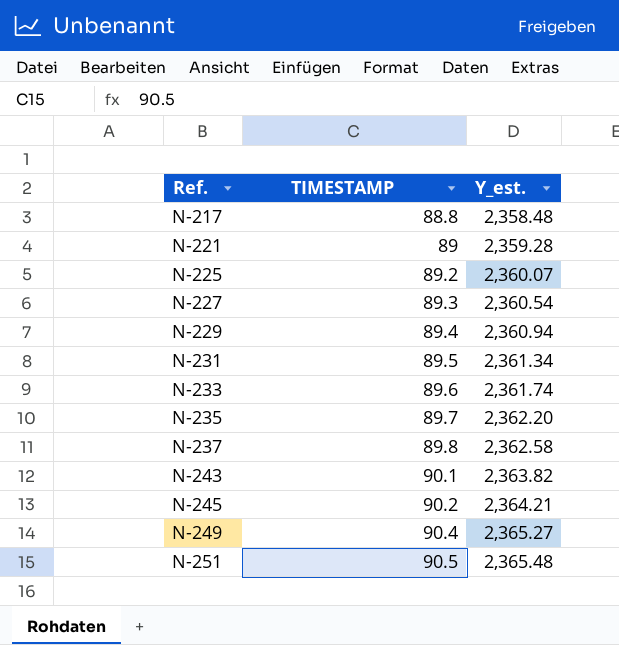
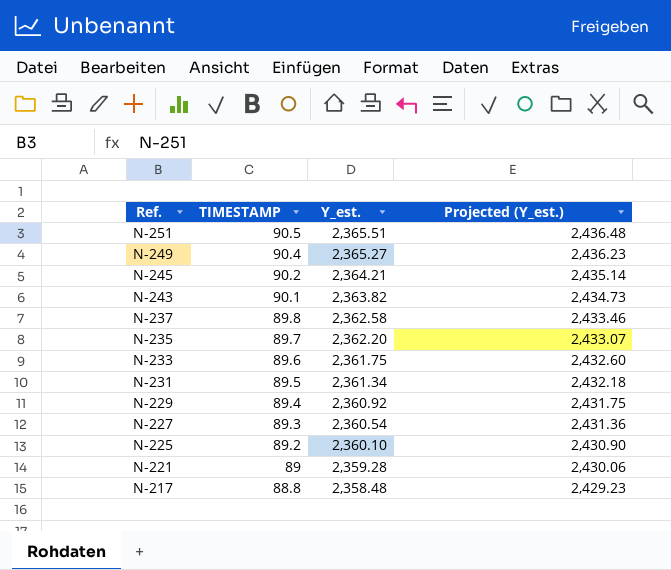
row order: Ref. ascending -> Ref. descending
column Projected (Y_est.) | formula: none -> [Y_est.] * 1.03
N-251 | Y_est.: 2,365.48 -> 2,365.51
N-233 | Y_est.: 2,361.74 -> 2,361.75
N-229 | Y_est.: 2,360.94 -> 2,360.92
N-225 | Y_est.: 2,360.07 -> 2,360.10

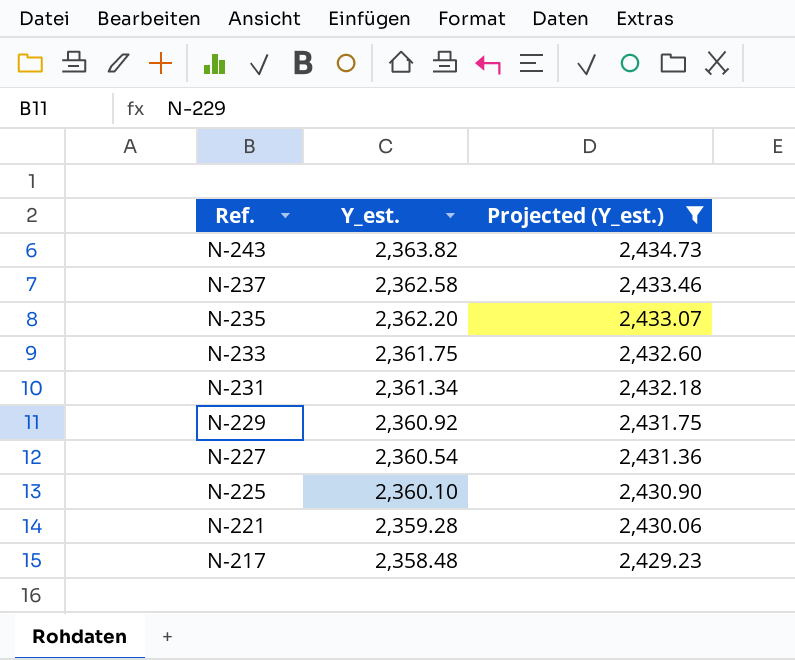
filter: none -> Projected (Y_est.) <= 2,434.73
column TIMESTAMP | position: 2 -> none

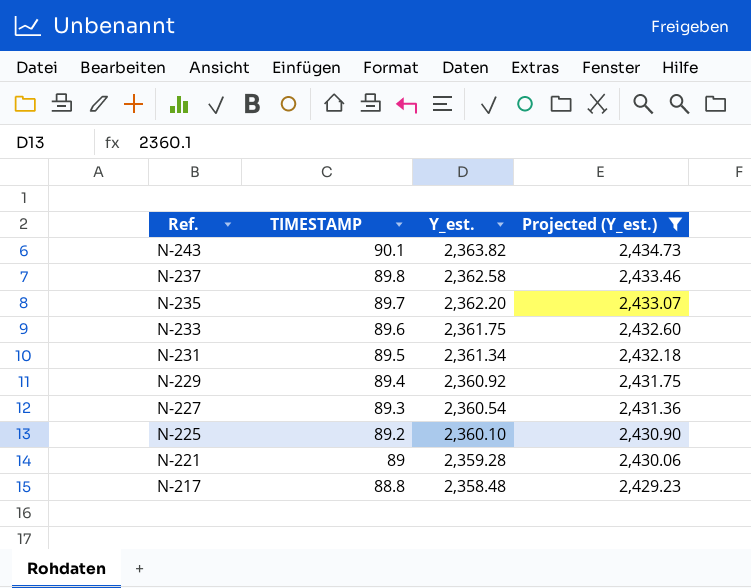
column TIMESTAMP | position: none -> 2

